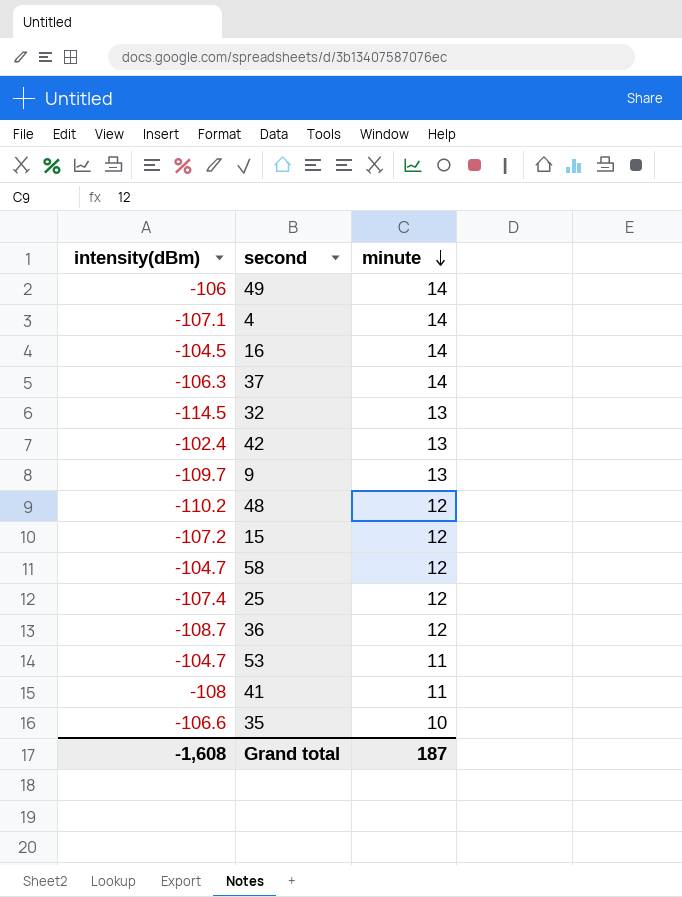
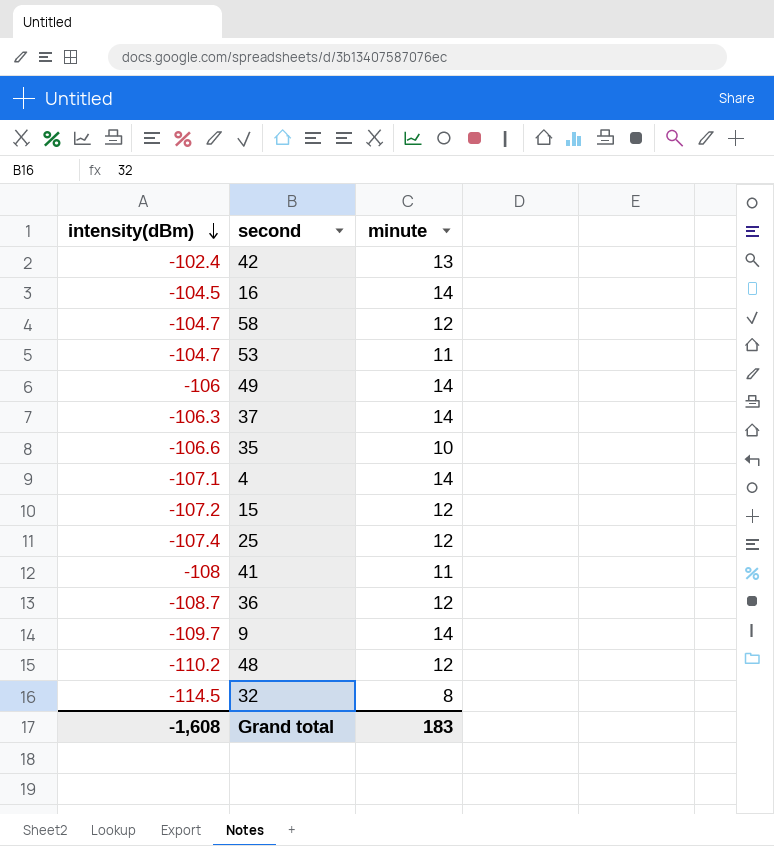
row order: minute descending -> intensity(dBm) descending
9 | minute: 13 -> 14
32 | minute: 13 -> 8
Grand total | minute: 187 -> 183

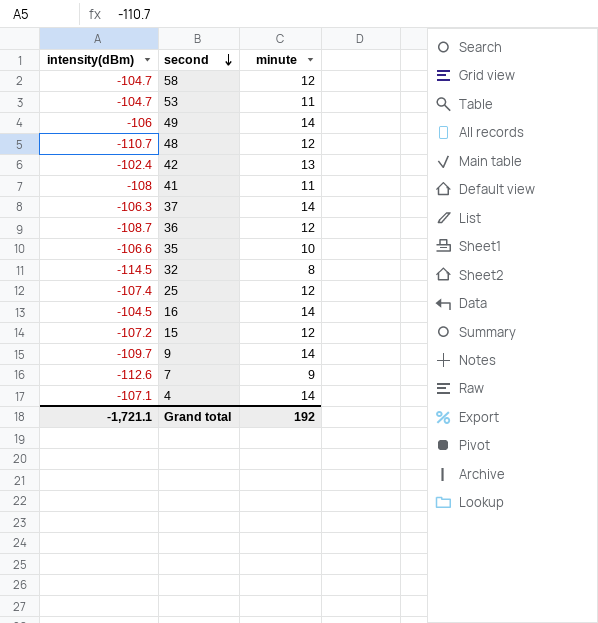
row order: intensity(dBm) descending -> second descending
48 | intensity(dBm): -110.2 -> -110.7
row 7: none -> -112.6 | 9
Grand total | intensity(dBm): -1,608 -> -1,721.1
Grand total | minute: 183 -> 192

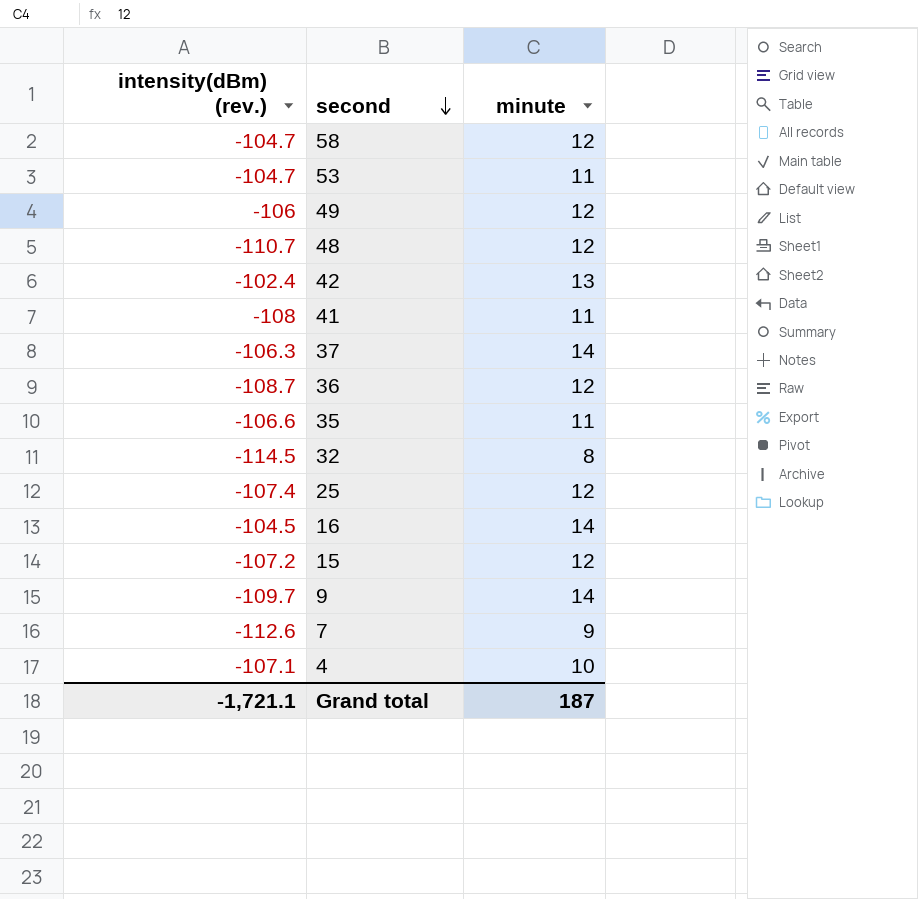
column name: intensity(dBm) -> intensity(dBm) (rev.)
49 | minute: 14 -> 12
35 | minute: 10 -> 11
4 | minute: 14 -> 10
Grand total | minute: 192 -> 187

